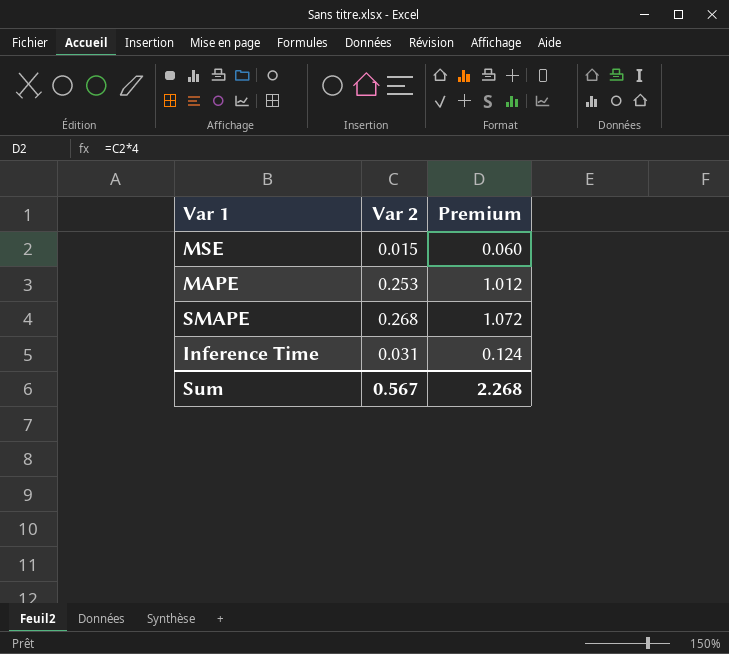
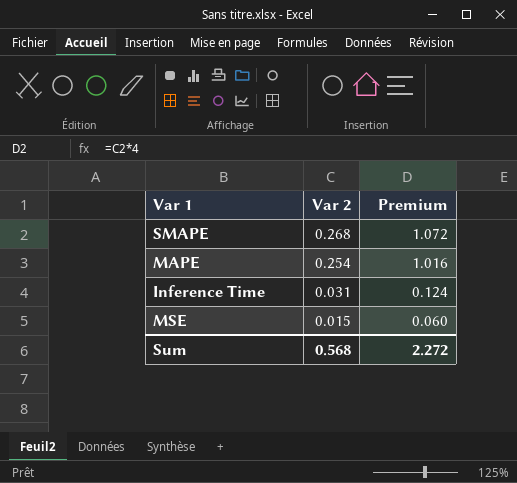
row order: none -> Var 2 descending
MAPE | Var 2: 0.253 -> 0.254
MAPE | Premium: 1.012 -> 1.016
Sum | Var 2: 0.567 -> 0.568
Sum | Premium: 2.268 -> 2.272

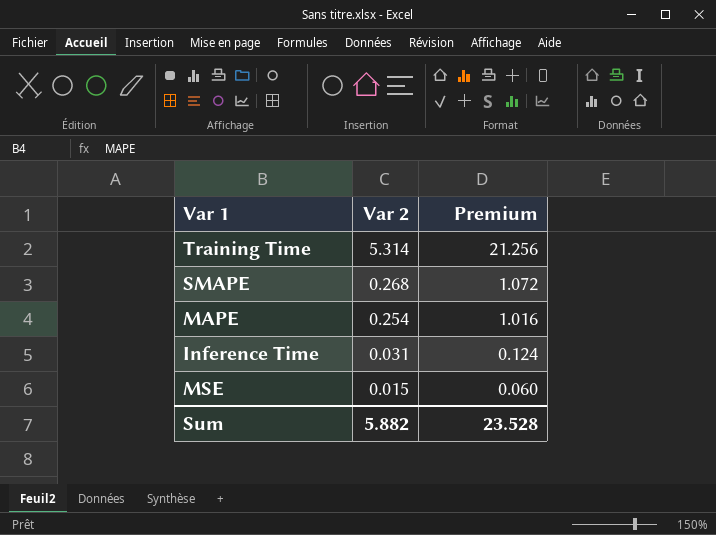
row Training Time: none -> 5.314 | 21.256
Sum | Var 2: 0.568 -> 5.882
Sum | Premium: 2.272 -> 23.528

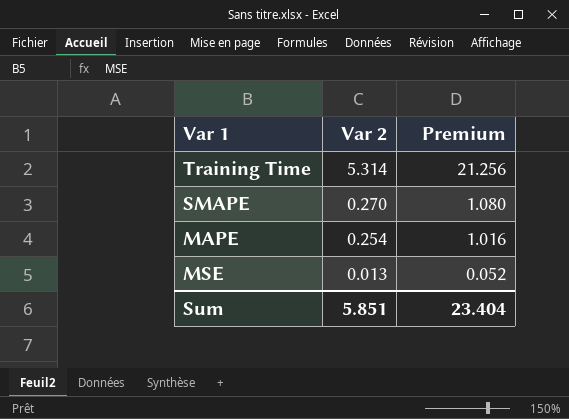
row Inference Time: 0.031 | 0.124 -> none
SMAPE | Var 2: 0.268 -> 0.270
SMAPE | Premium: 1.072 -> 1.080
MSE | Var 2: 0.015 -> 0.013
MSE | Premium: 0.060 -> 0.052
Sum | Var 2: 5.882 -> 5.851
Sum | Premium: 23.528 -> 23.404

